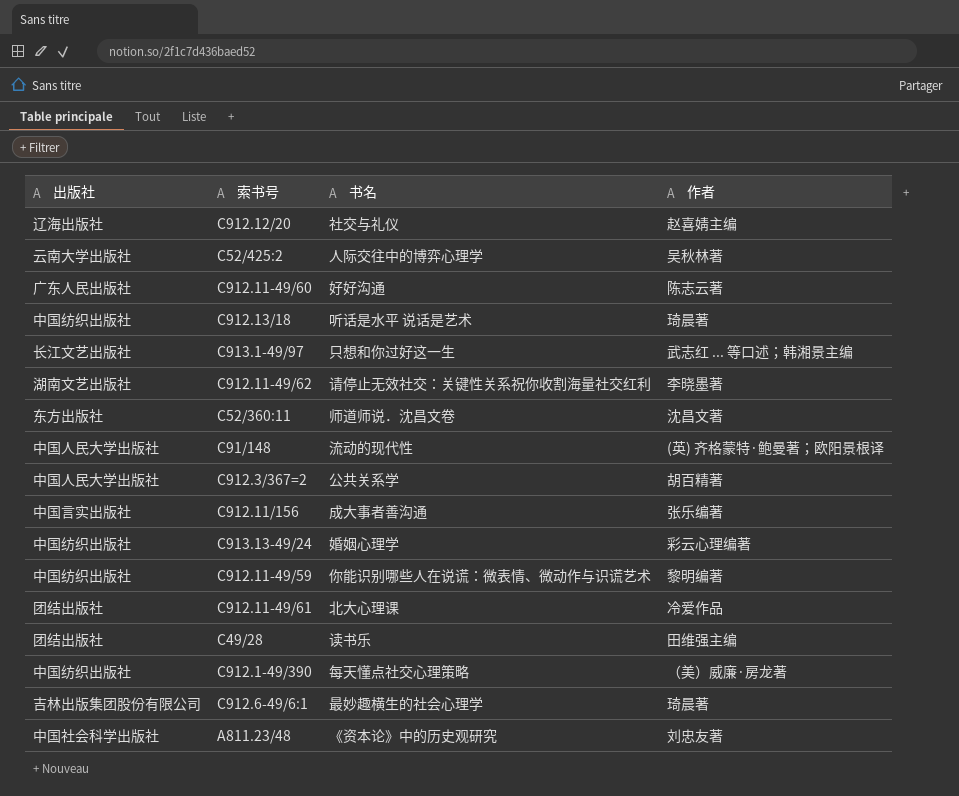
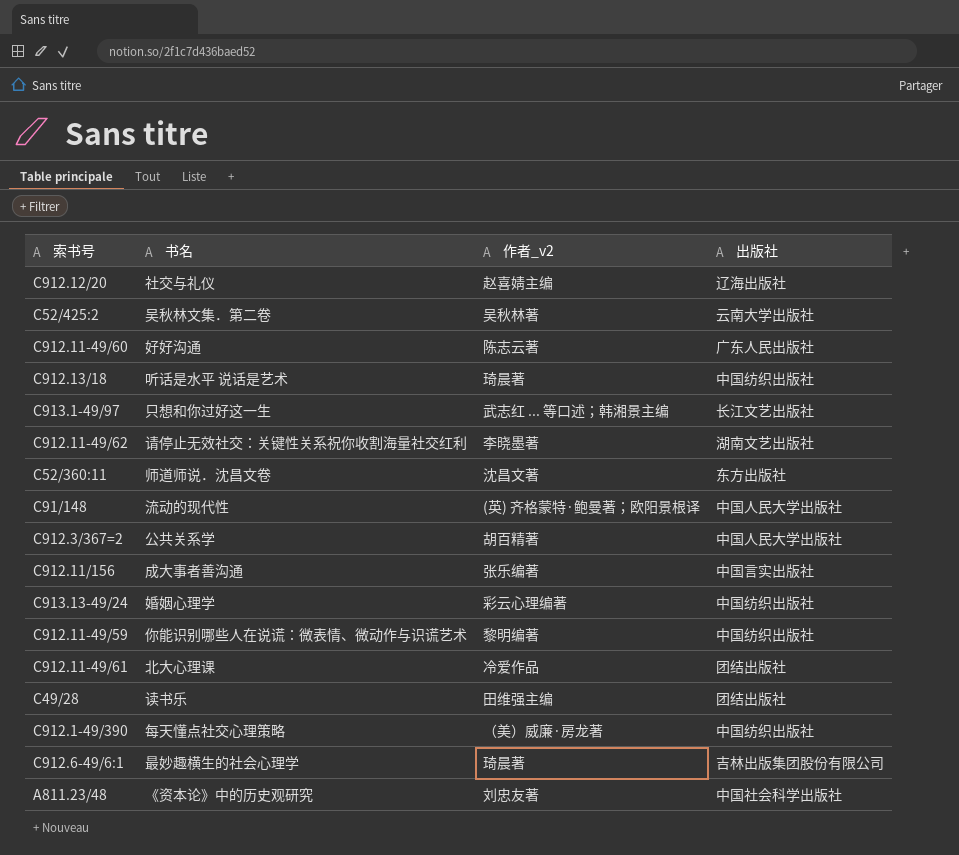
column name: 作者 -> 作者_v2
column 出版社 | position: 1 -> 4
C52/425:2 | 书名: 人际交往中的博弈心理学 -> 吴秋林文集．第二卷

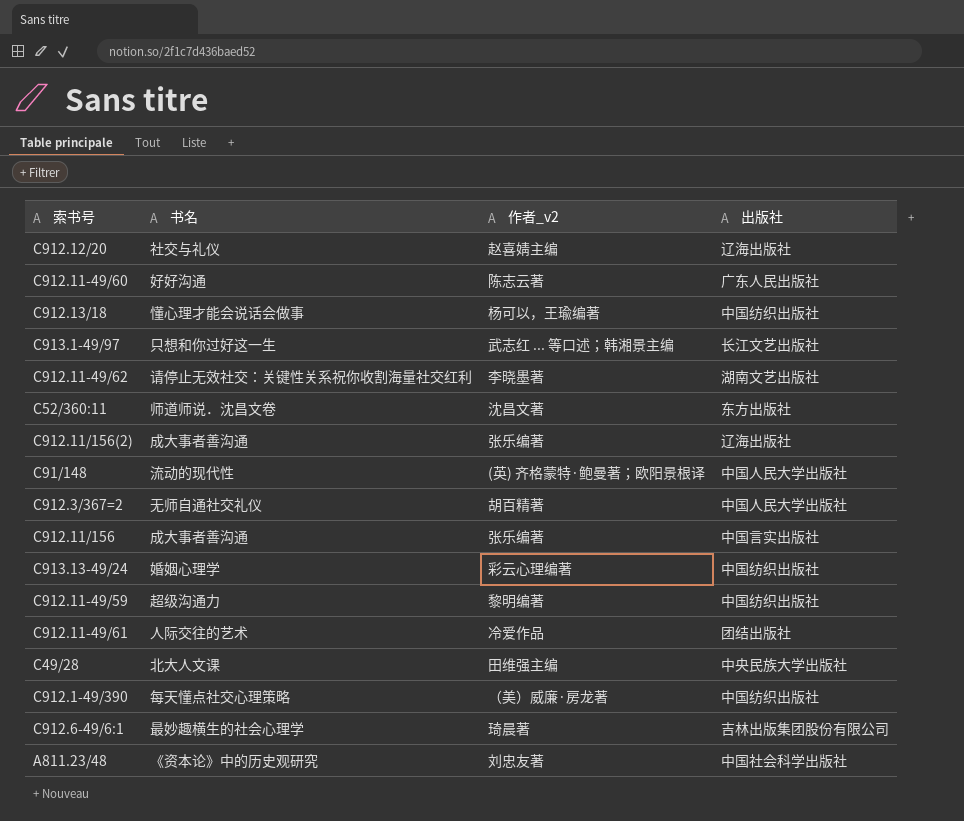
row C52/425:2: 吴秋林文集．第二卷 | 吴秋林著 | 云南大学出版社 -> none
C912.13/18 | 书名: 听话是水平 说话是艺术 -> 懂心理才能会说话会做事
C912.13/18 | 作者_v2: 琦晨著 -> 杨可以，王瑜编著
row C912.11/156(2): none -> 成大事者善沟通 | 张乐编著 | 辽海出版社
C912.3/367=2 | 书名: 公共关系学 -> 无师自通社交礼仪
C912.11-49/59 | 书名: 你能识别哪些人在说谎：微表情、微动作与识谎艺术 -> 超级沟通力
C912.11-49/61 | 书名: 北大心理课 -> 人际交往的艺术
C49/28 | 书名: 读书乐 -> 北大人文课
C49/28 | 出版社: 团结出版社 -> 中央民族大学出版社

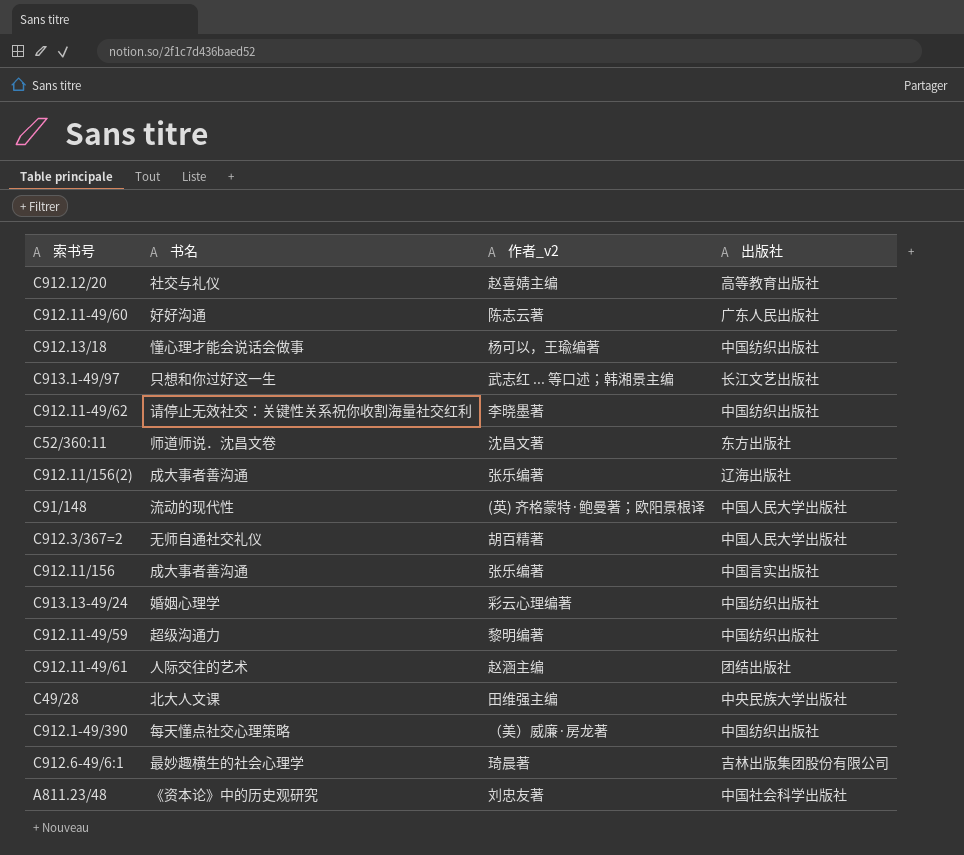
C912.12/20 | 出版社: 辽海出版社 -> 高等教育出版社
C912.11-49/62 | 出版社: 湖南文艺出版社 -> 中国纺织出版社
C912.11-49/61 | 作者_v2: 冷爱作品 -> 赵涵主编

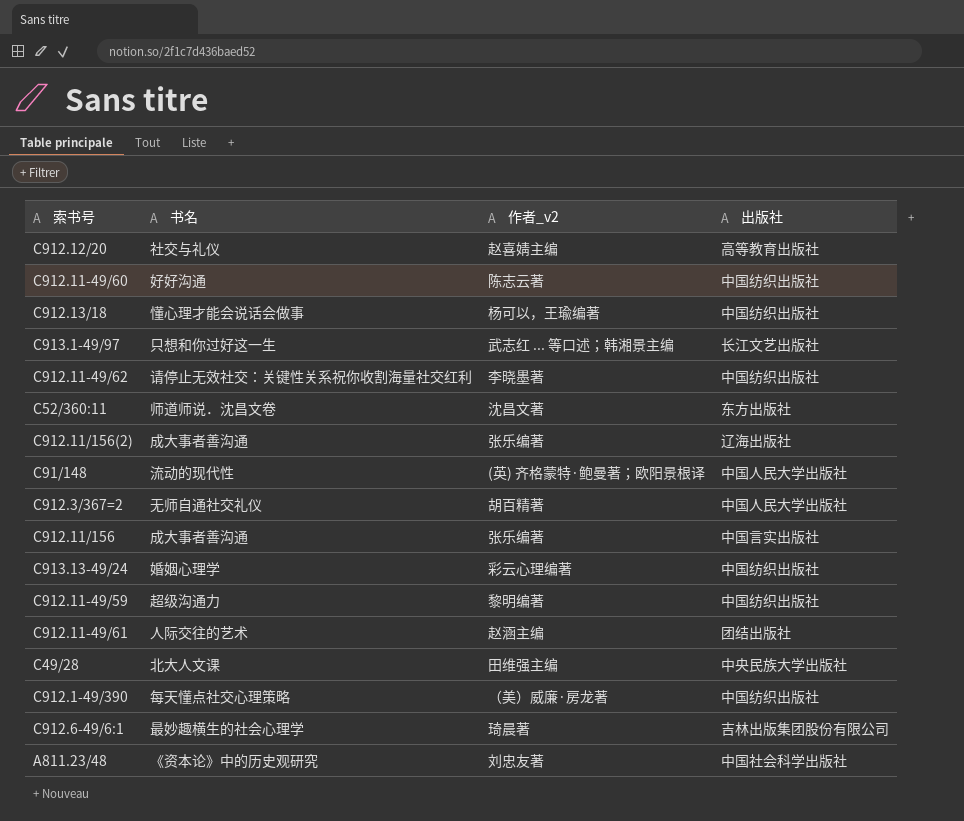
C912.11-49/60 | 出版社: 广东人民出版社 -> 中国纺织出版社

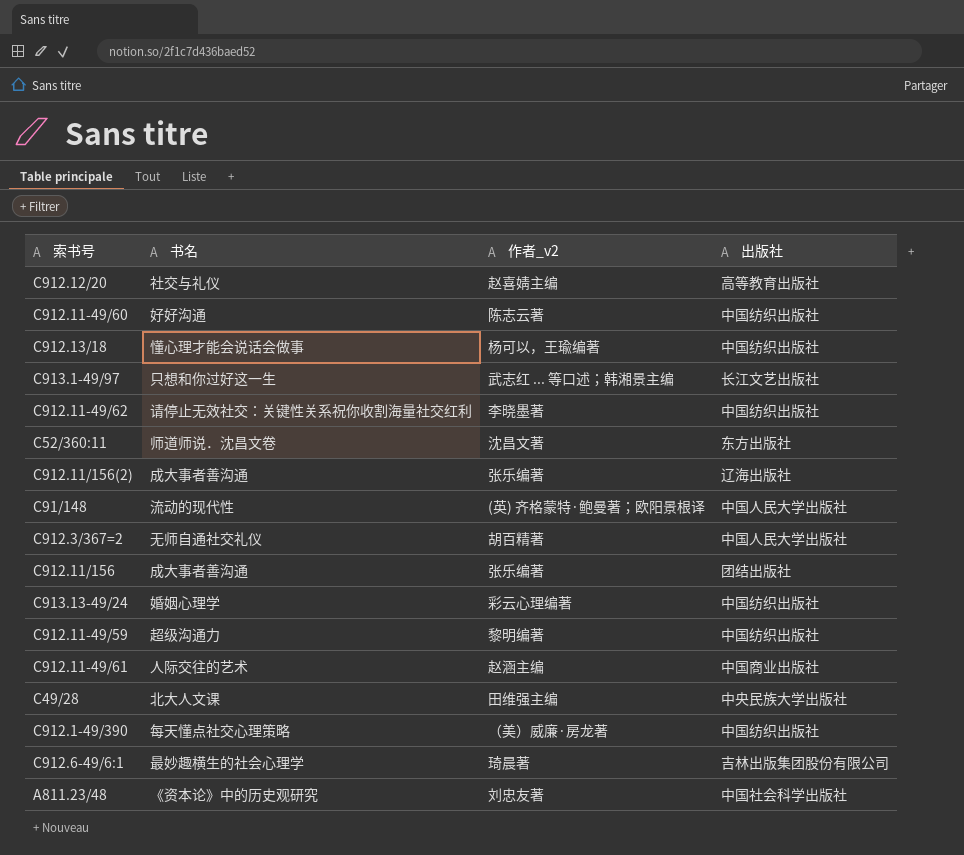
C912.11/156 | 出版社: 中国言实出版社 -> 团结出版社
C912.11-49/61 | 出版社: 团结出版社 -> 中国商业出版社

